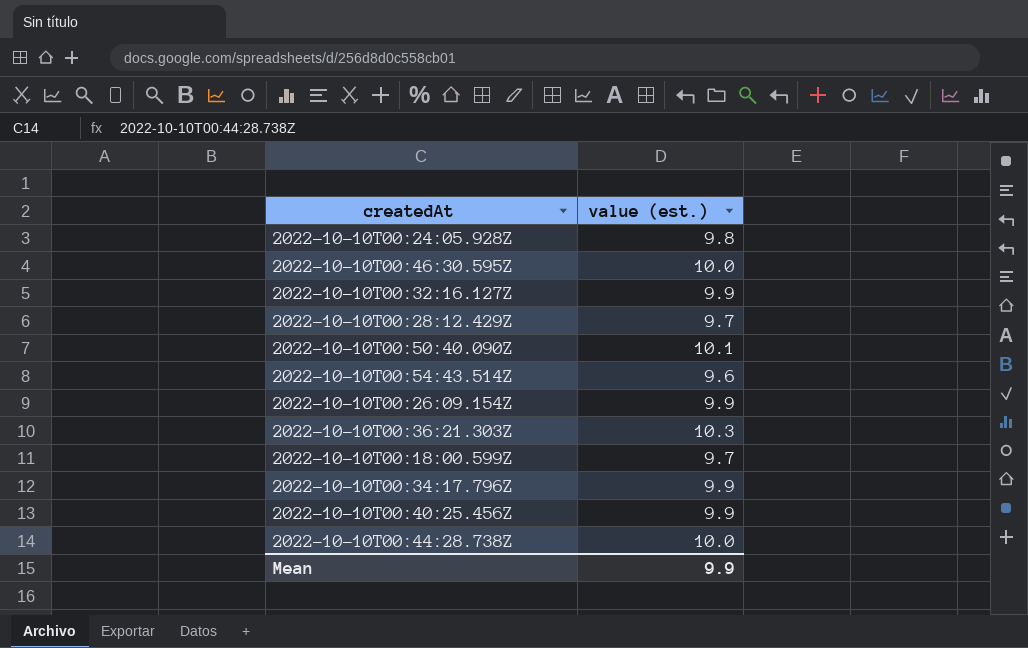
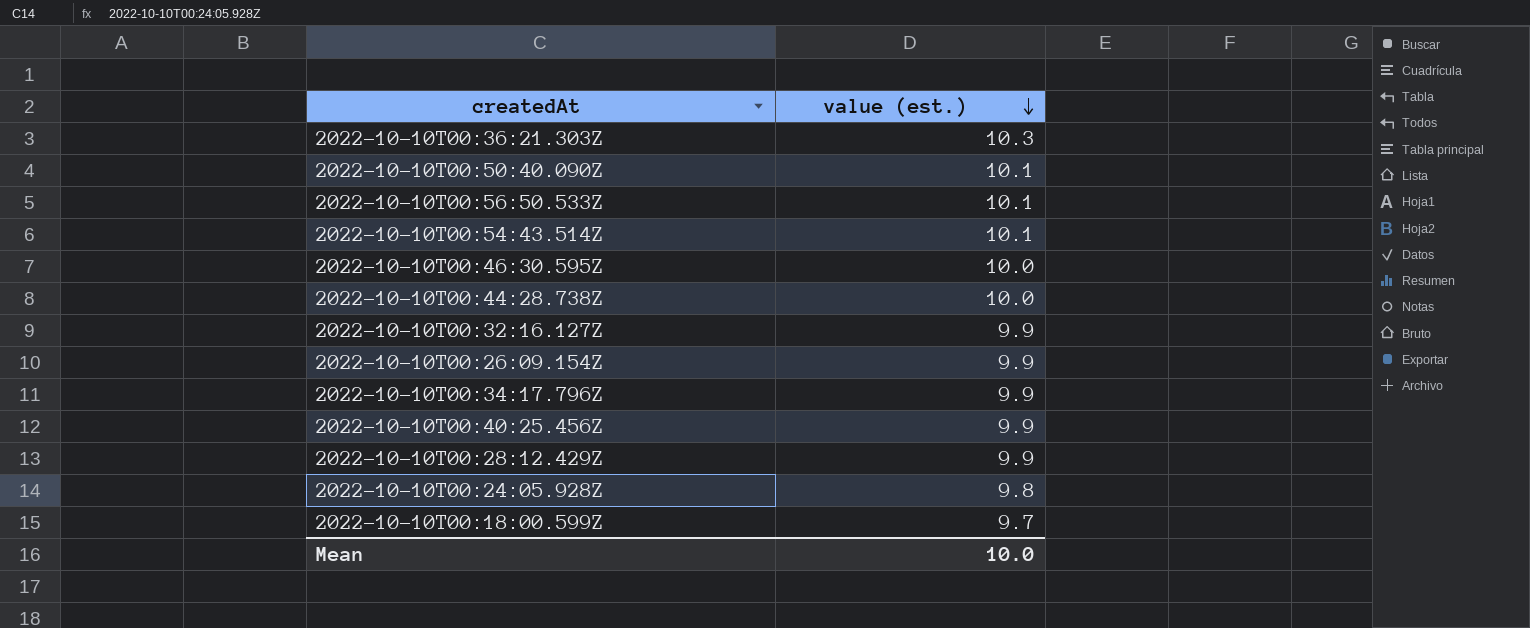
row order: none -> value (est.) descending
row 2022-10-10T00:56:50.533Z: none -> 10.1
2022-10-10T00:54:43.514Z | value (est.): 9.6 -> 10.1
2022-10-10T00:28:12.429Z | value (est.): 9.7 -> 9.9
Mean | value (est.): 9.9 -> 10.0

